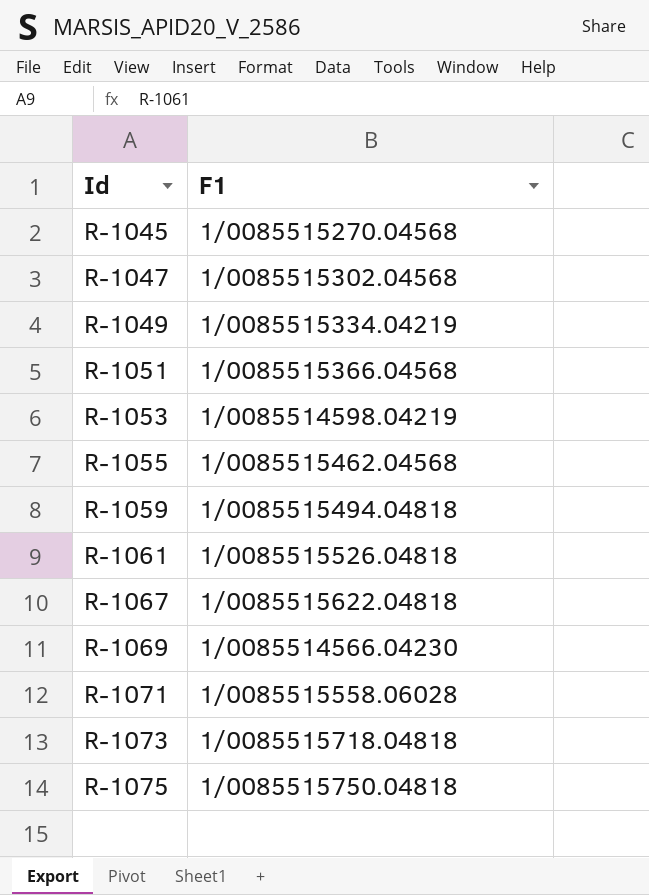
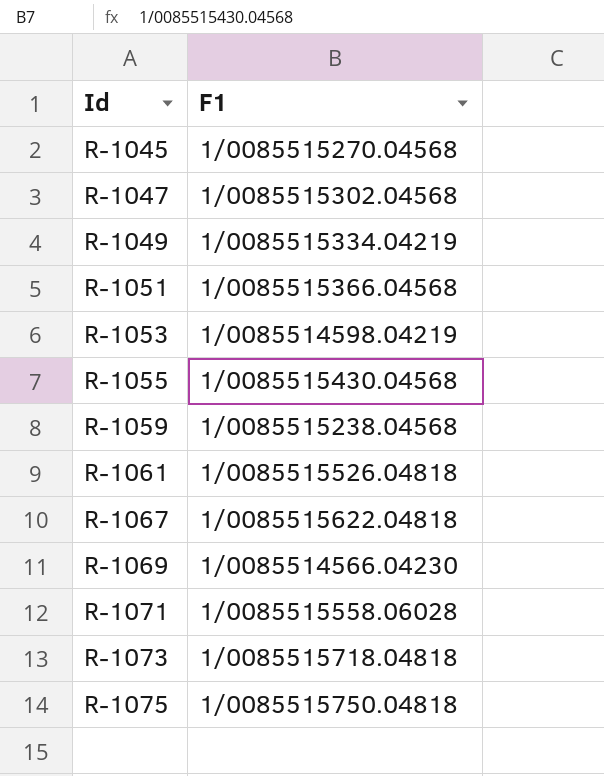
R-1055 | F1: 1/0085515462.04568 -> 1/0085515430.04568
R-1059 | F1: 1/0085515494.04818 -> 1/0085515238.04568

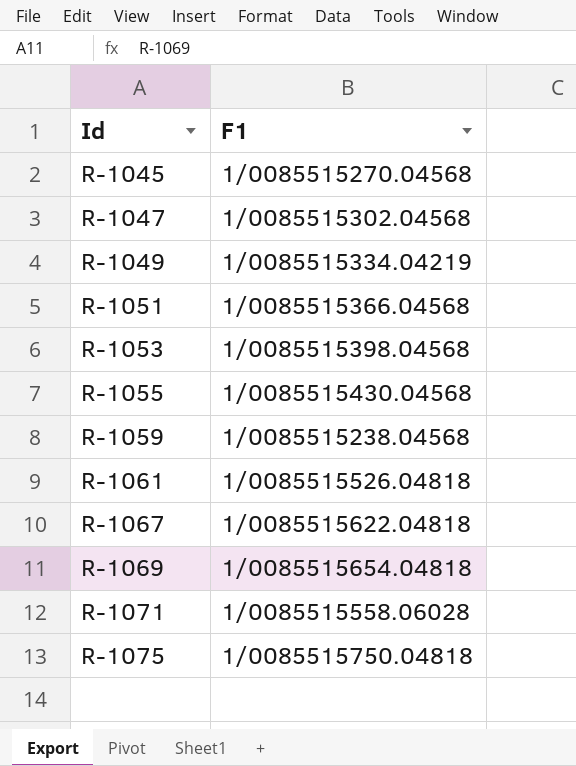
row R-1073: 1/0085515718.04818 -> none
R-1053 | F1: 1/0085514598.04219 -> 1/0085515398.04568
R-1069 | F1: 1/0085514566.04230 -> 1/0085515654.04818

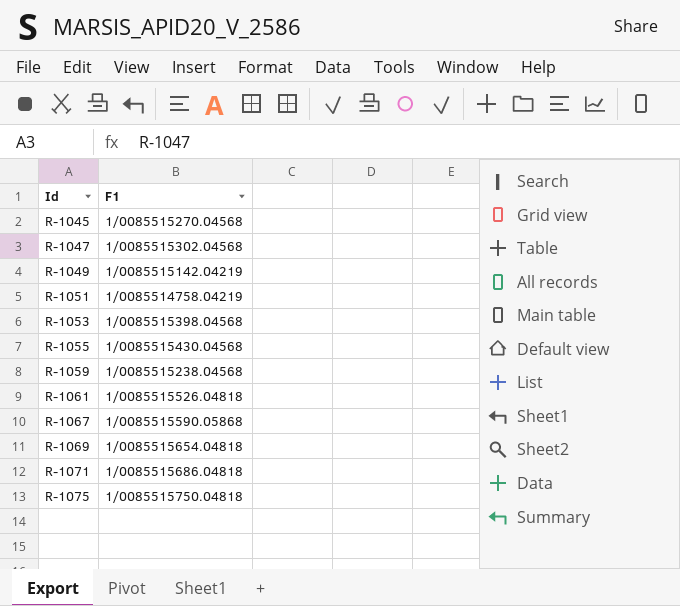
R-1049 | F1: 1/0085515334.04219 -> 1/0085515142.04219
R-1051 | F1: 1/0085515366.04568 -> 1/0085514758.04219
R-1067 | F1: 1/0085515622.04818 -> 1/0085515590.05868
R-1071 | F1: 1/0085515558.06028 -> 1/0085515686.04818

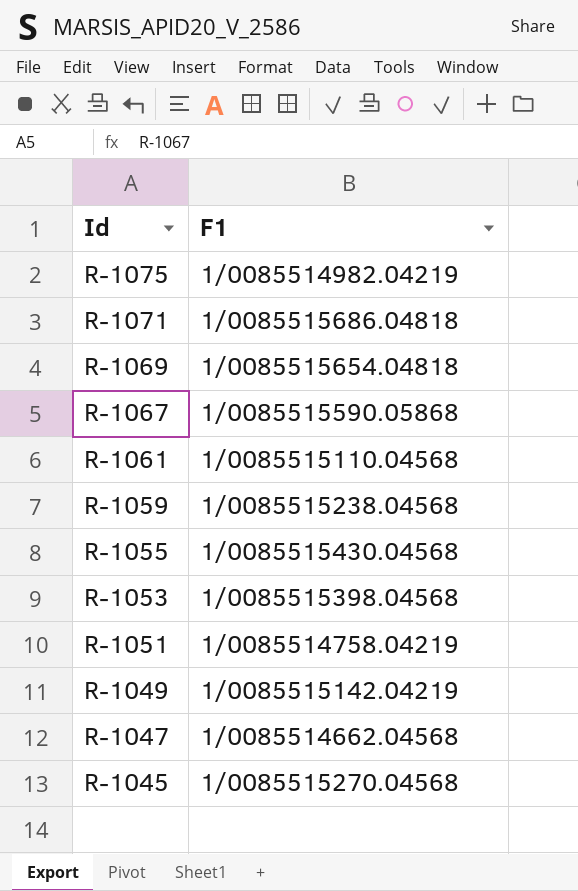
row order: Id ascending -> Id descending
R-1075 | F1: 1/0085515750.04818 -> 1/0085514982.04219
R-1061 | F1: 1/0085515526.04818 -> 1/0085515110.04568
R-1047 | F1: 1/0085515302.04568 -> 1/0085514662.04568

